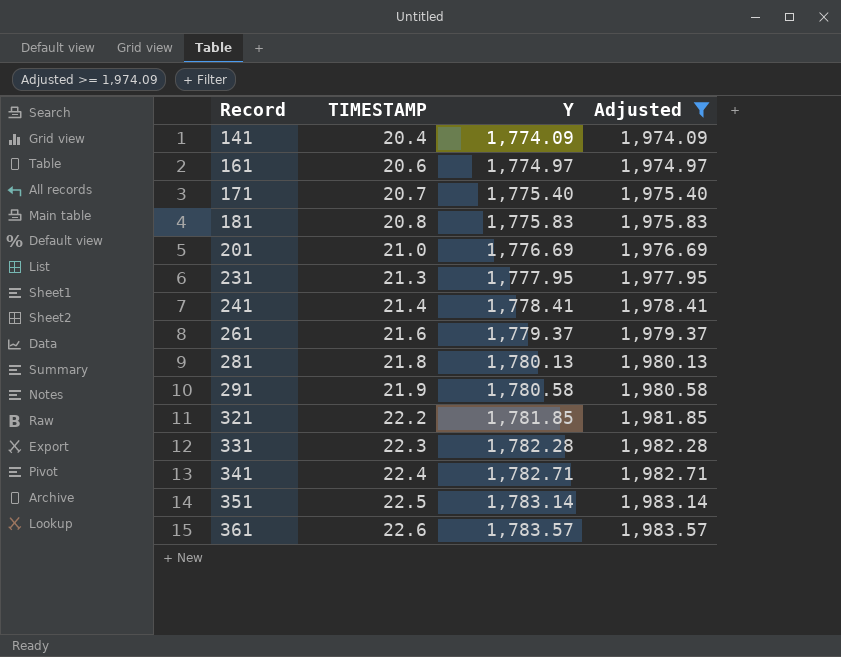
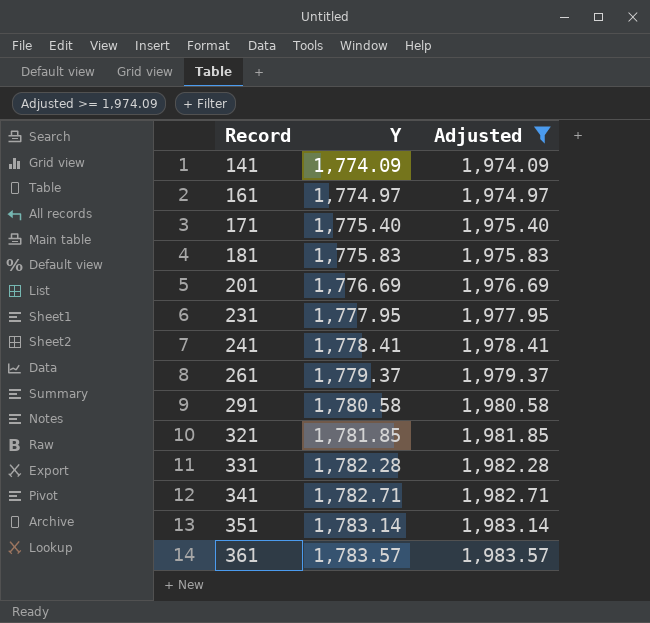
column TIMESTAMP | position: 2 -> none
row 281: 21.8 | 1,780.13 | 1,980.13 -> none

